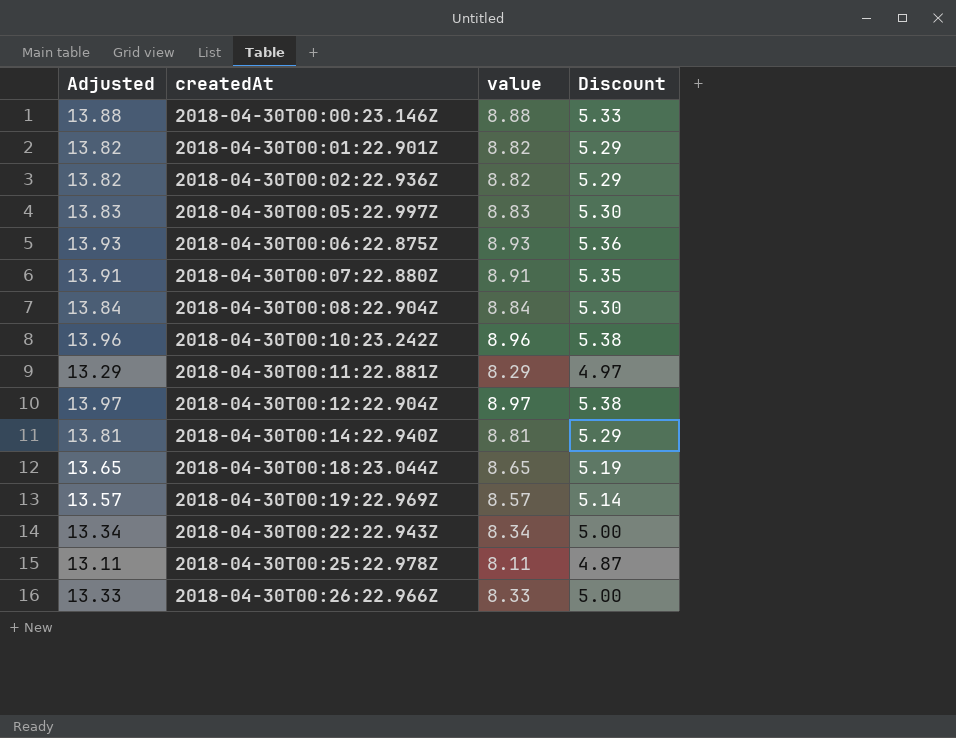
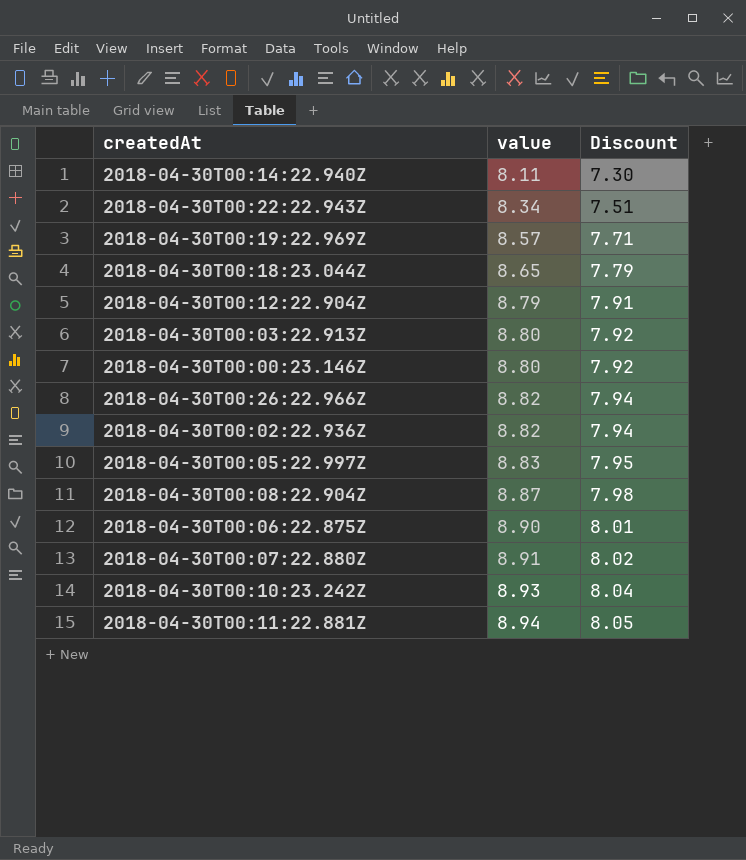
row order: createdAt ascending -> value ascending
column Adjusted | formula: [value] + 5 -> none
column Discount | formula: [value] * 0.6 -> [value] * 0.9
row 2018-04-30T00:01:22.901Z: 13.82 | 8.82 | 5.29 -> none
row 2018-04-30T00:25:22.978Z: 13.11 | 8.11 | 4.87 -> none
2018-04-30T00:14:22.940Z | value: 8.81 -> 8.11
2018-04-30T00:12:22.904Z | value: 8.97 -> 8.79
row 2018-04-30T00:03:22.913Z: none -> 8.80 | 7.92
2018-04-30T00:00:23.146Z | value: 8.88 -> 8.80
2018-04-30T00:26:22.966Z | value: 8.33 -> 8.82
2018-04-30T00:08:22.904Z | value: 8.84 -> 8.87
2018-04-30T00:06:22.875Z | value: 8.93 -> 8.90
2018-04-30T00:10:23.242Z | value: 8.96 -> 8.93
2018-04-30T00:11:22.881Z | value: 8.29 -> 8.94

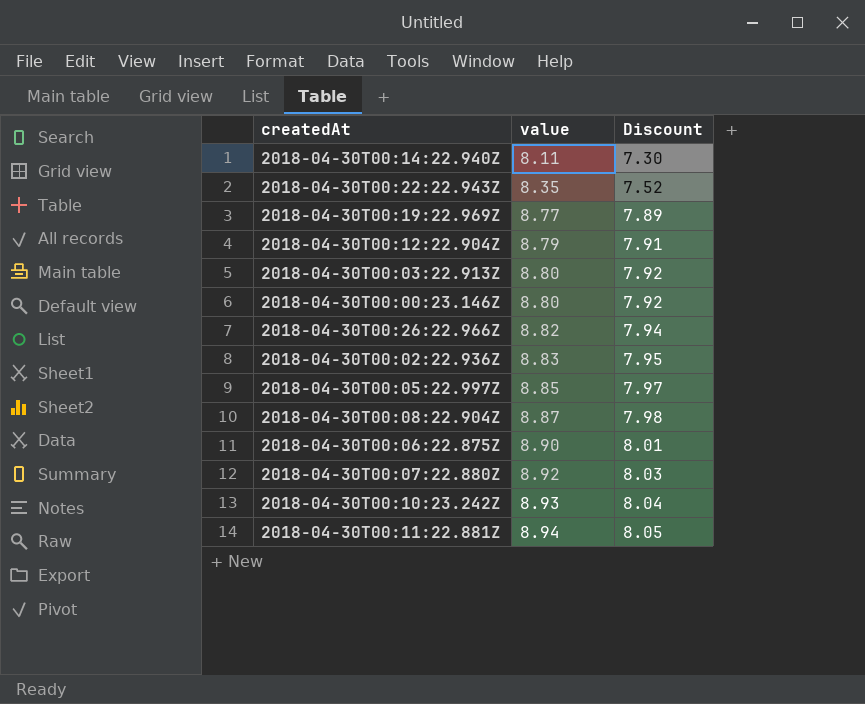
row 2018-04-30T00:18:23.044Z: 8.65 | 7.79 -> none
2018-04-30T00:22:22.943Z | value: 8.34 -> 8.35
2018-04-30T00:22:22.943Z | Discount: 7.51 -> 7.52
2018-04-30T00:19:22.969Z | value: 8.57 -> 8.77
2018-04-30T00:19:22.969Z | Discount: 7.71 -> 7.89
2018-04-30T00:02:22.936Z | value: 8.82 -> 8.83
2018-04-30T00:02:22.936Z | Discount: 7.94 -> 7.95
2018-04-30T00:05:22.997Z | value: 8.83 -> 8.85
2018-04-30T00:05:22.997Z | Discount: 7.95 -> 7.97
2018-04-30T00:07:22.880Z | value: 8.91 -> 8.92
2018-04-30T00:07:22.880Z | Discount: 8.02 -> 8.03

